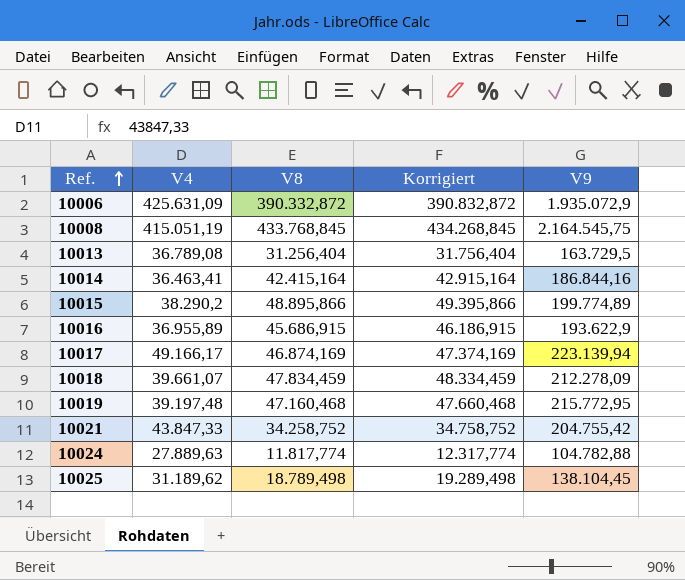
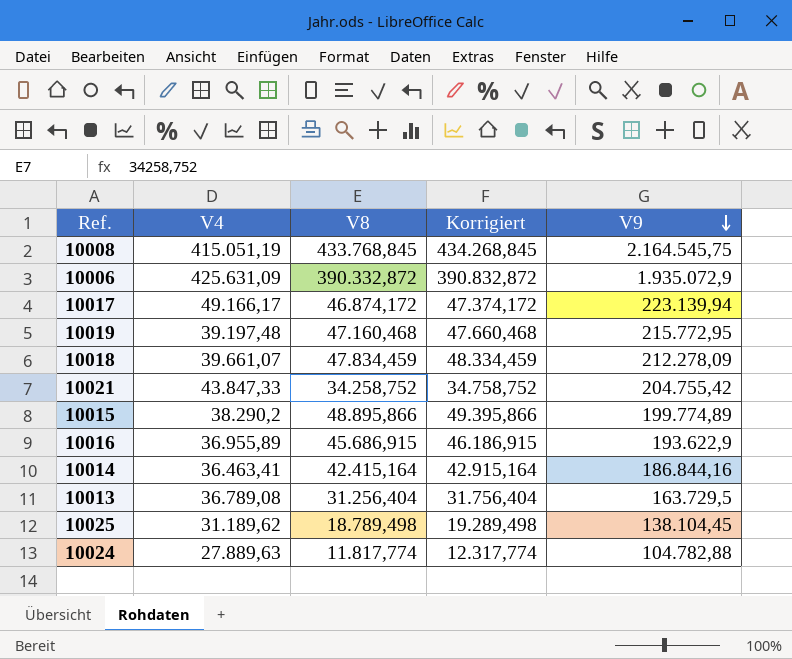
row order: Ref. ascending -> V9 descending
10017 | V8: 46.874,169 -> 46.874,172
10017 | Korrigiert: 47.374,169 -> 47.374,172

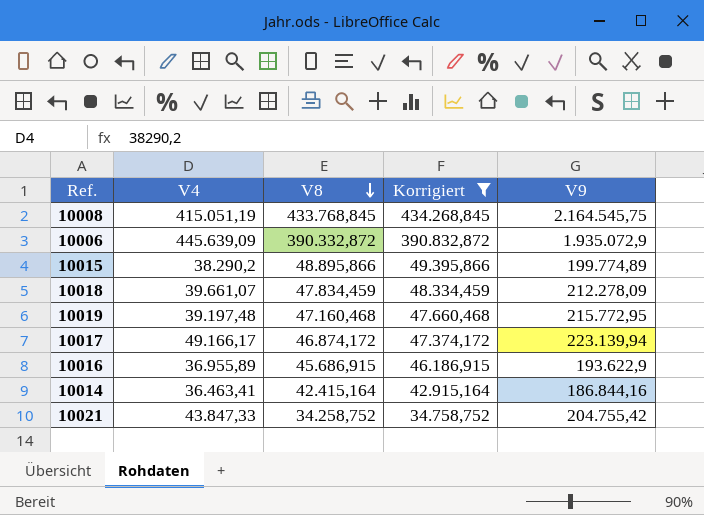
filter: none -> Korrigiert >= 34.758,752
row order: V9 descending -> V8 descending
10006 | V4: 425.631,09 -> 445.639,09

